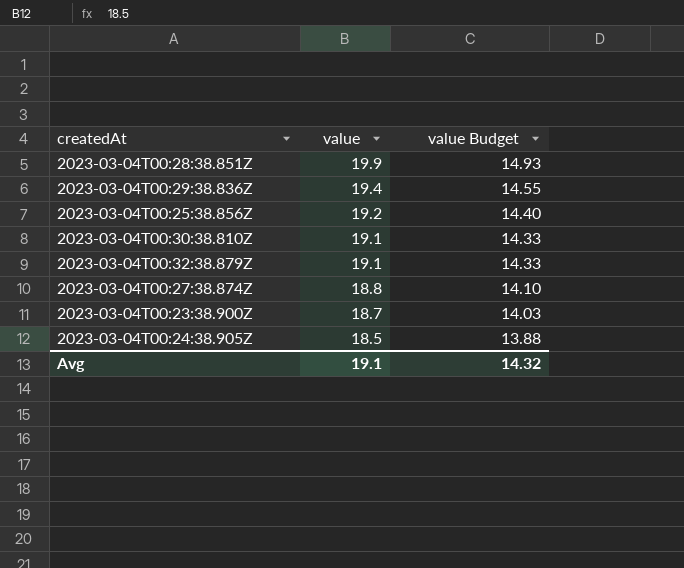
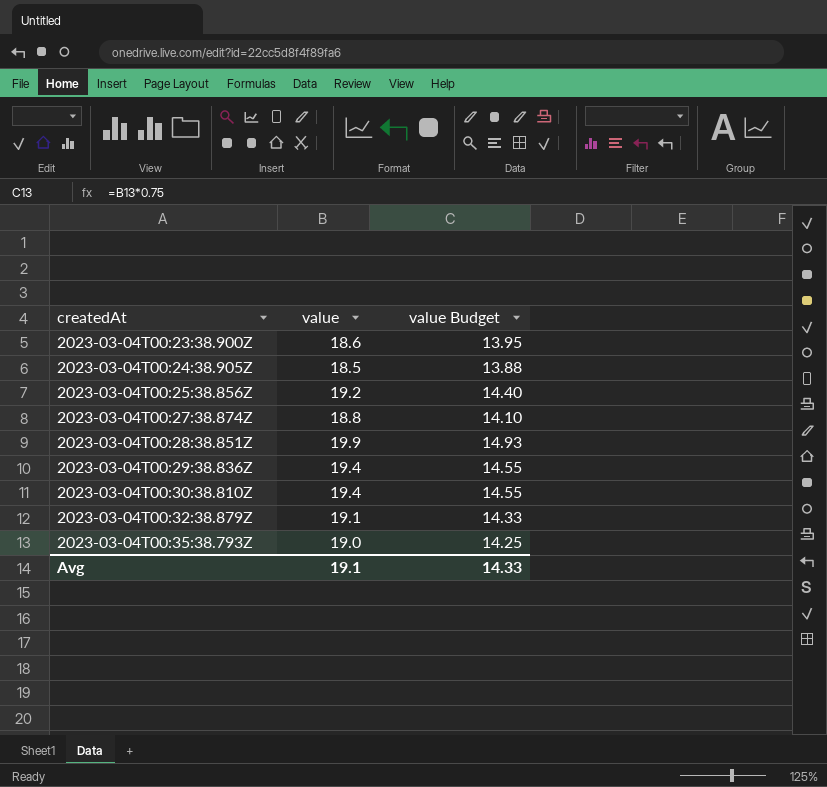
row order: value descending -> createdAt ascending
2023-03-04T00:23:38.900Z | value: 18.7 -> 18.6
2023-03-04T00:23:38.900Z | value Budget: 14.03 -> 13.95
2023-03-04T00:30:38.810Z | value: 19.1 -> 19.4
2023-03-04T00:30:38.810Z | value Budget: 14.33 -> 14.55
row 2023-03-04T00:35:38.793Z: none -> 19.0 | 14.25
Avg | value Budget: 14.32 -> 14.33

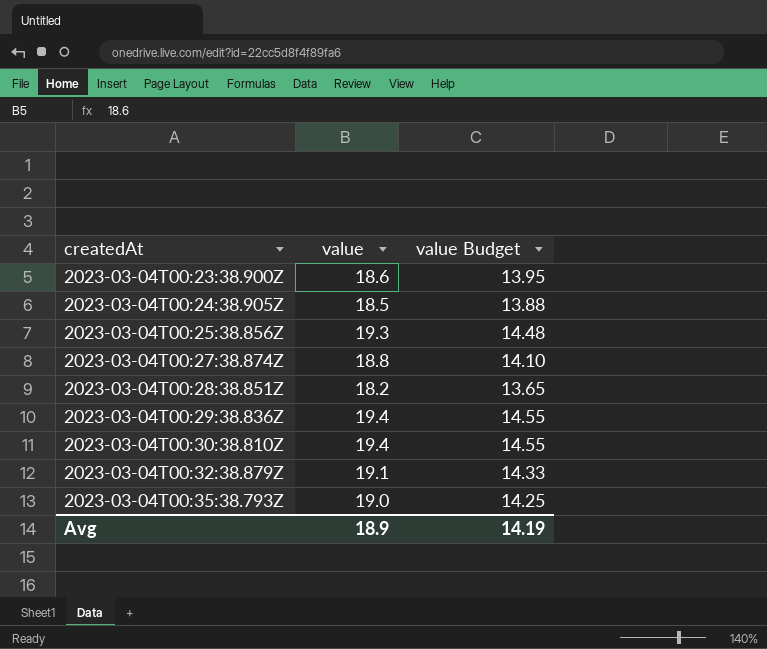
2023-03-04T00:25:38.856Z | value: 19.2 -> 19.3
2023-03-04T00:25:38.856Z | value Budget: 14.40 -> 14.48
2023-03-04T00:28:38.851Z | value: 19.9 -> 18.2
2023-03-04T00:28:38.851Z | value Budget: 14.93 -> 13.65
Avg | value: 19.1 -> 18.9
Avg | value Budget: 14.33 -> 14.19

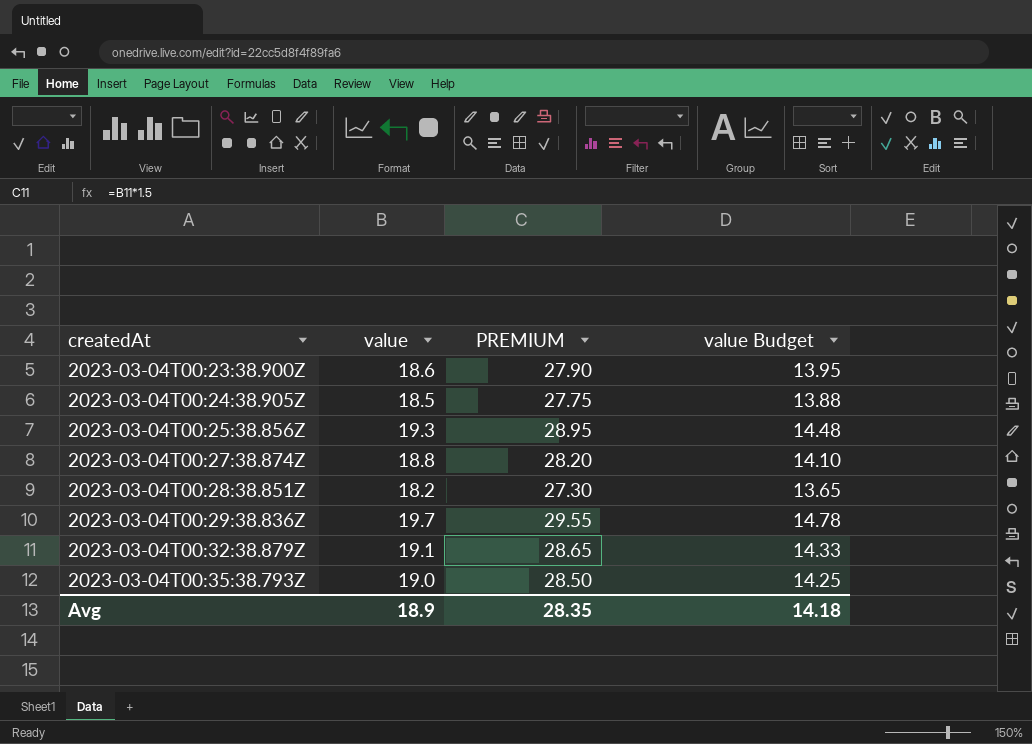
column PREMIUM | formula: none -> [value] * 1.5
row 2023-03-04T00:30:38.810Z: 19.4 | 14.55 -> none
2023-03-04T00:29:38.836Z | value: 19.4 -> 19.7
2023-03-04T00:29:38.836Z | value Budget: 14.55 -> 14.78
Avg | value Budget: 14.19 -> 14.18

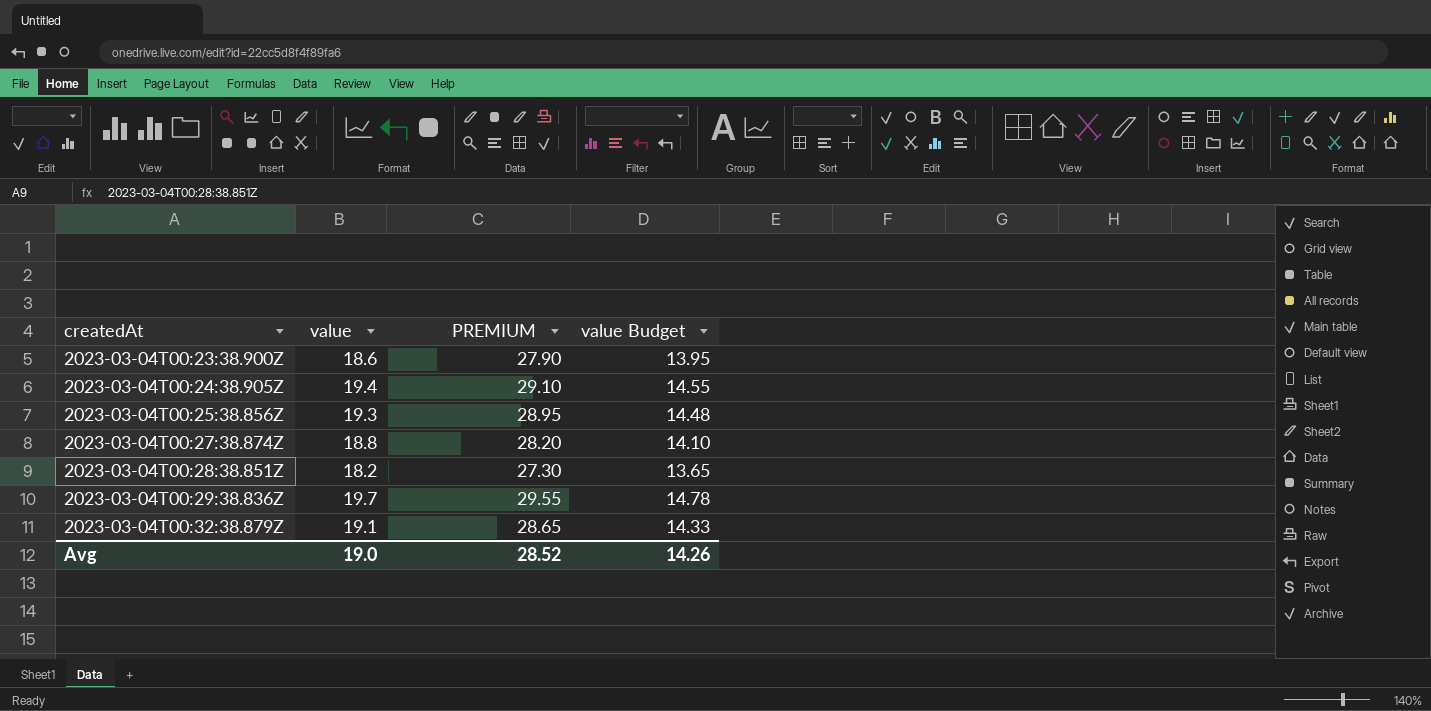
row 2023-03-04T00:35:38.793Z: 19.0 | 28.50 | 14.25 -> none
2023-03-04T00:24:38.905Z | value: 18.5 -> 19.4
2023-03-04T00:24:38.905Z | PREMIUM: 27.75 -> 29.10
2023-03-04T00:24:38.905Z | value Budget: 13.88 -> 14.55
Avg | value: 18.9 -> 19.0
Avg | PREMIUM: 28.35 -> 28.52
Avg | value Budget: 14.18 -> 14.26

